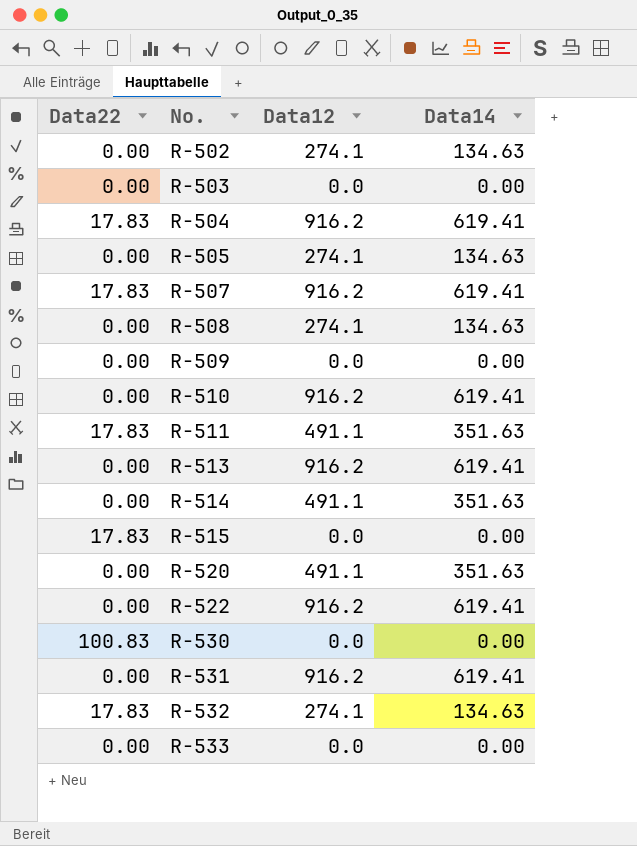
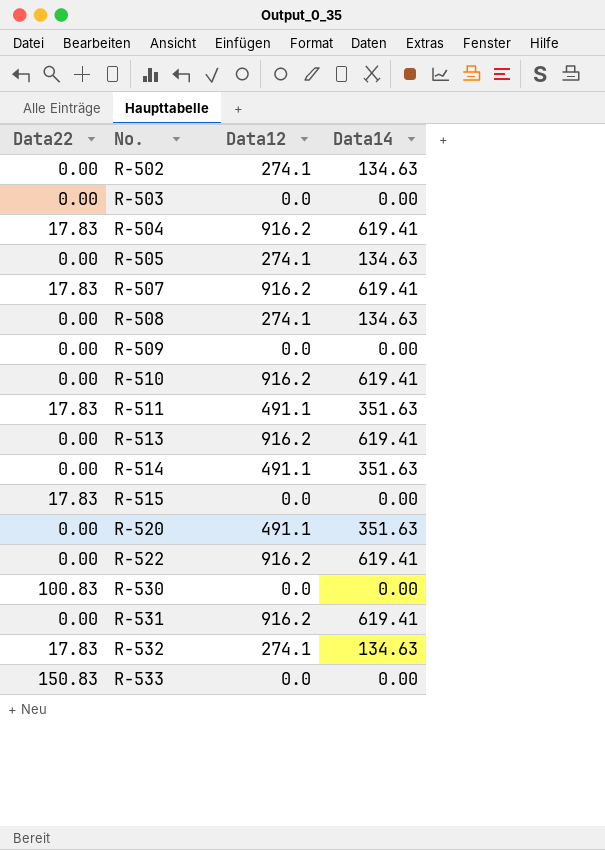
R-533 | Data22: 0.00 -> 150.83

